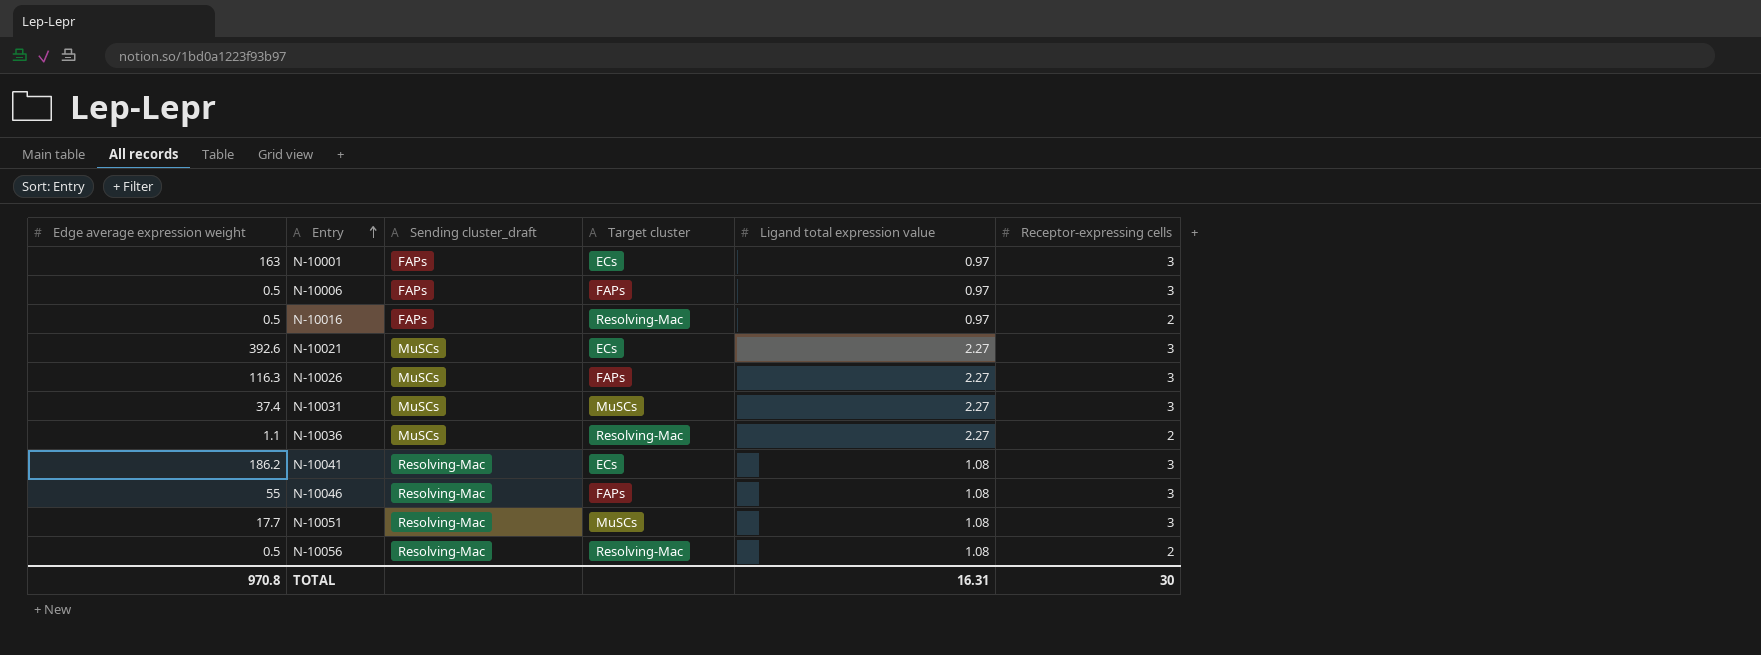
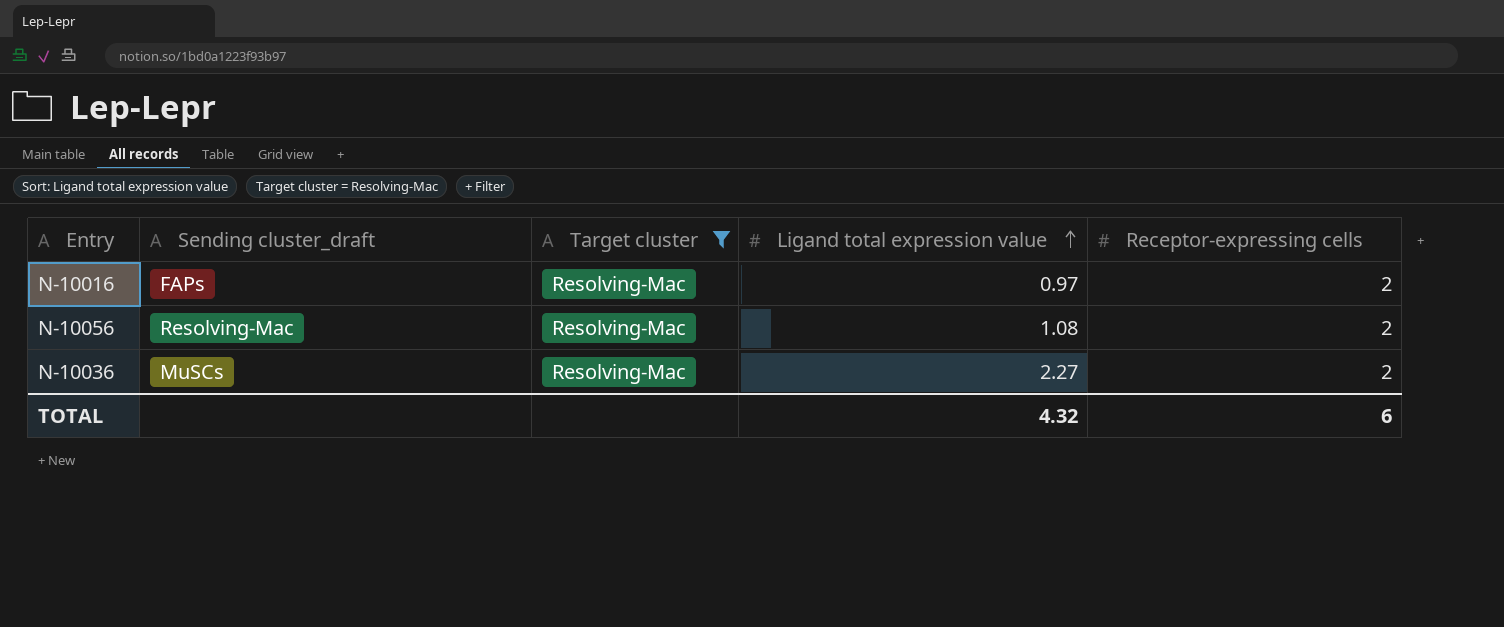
filter: none -> Target cluster = Resolving-Mac
row order: Entry ascending -> Ligand total expression value ascending
column Edge average expression weight | position: 1 -> none
TOTAL | Ligand total expression value: 16.31 -> 4.32
TOTAL | Receptor-expressing cells: 30 -> 6

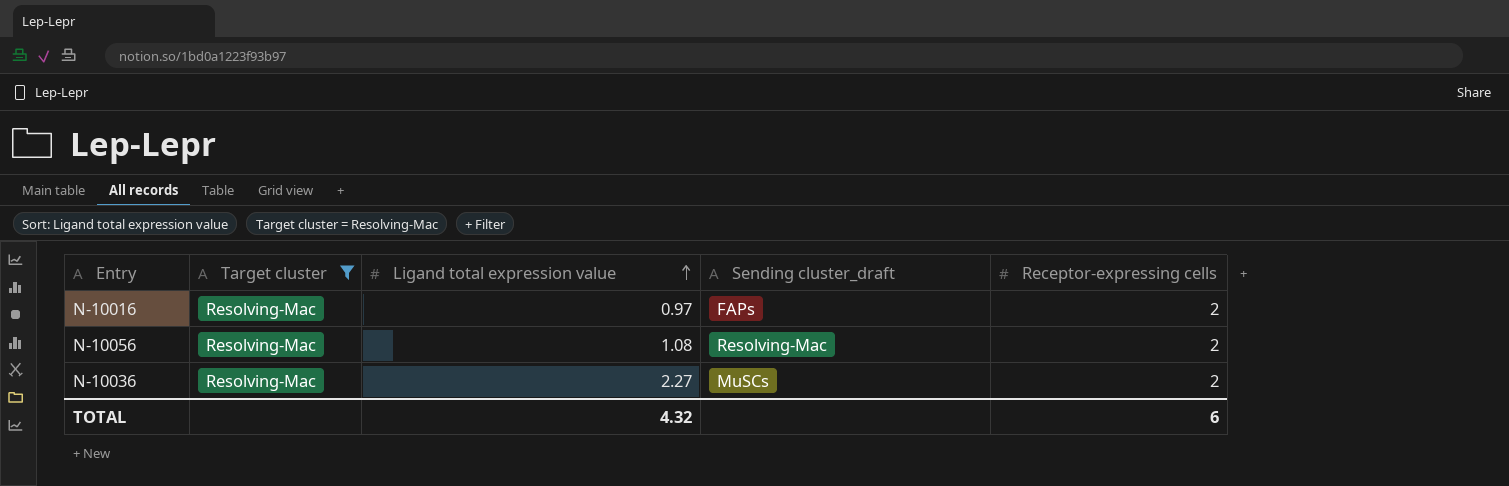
column Sending cluster_draft | position: 2 -> 4

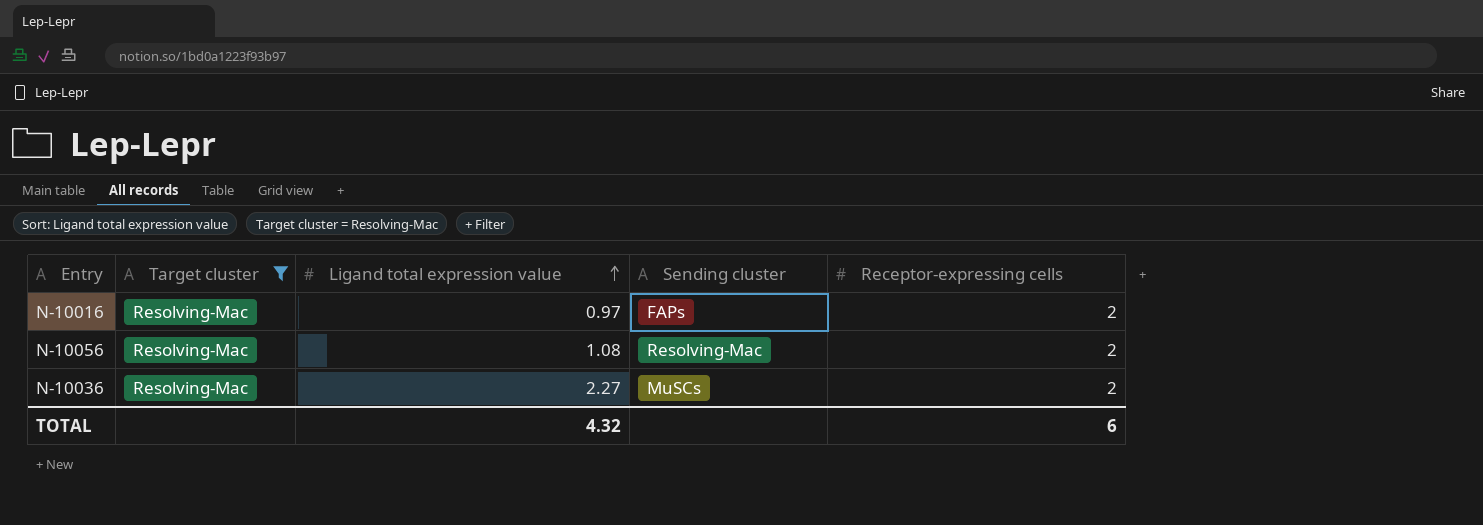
column name: Sending cluster_draft -> Sending cluster

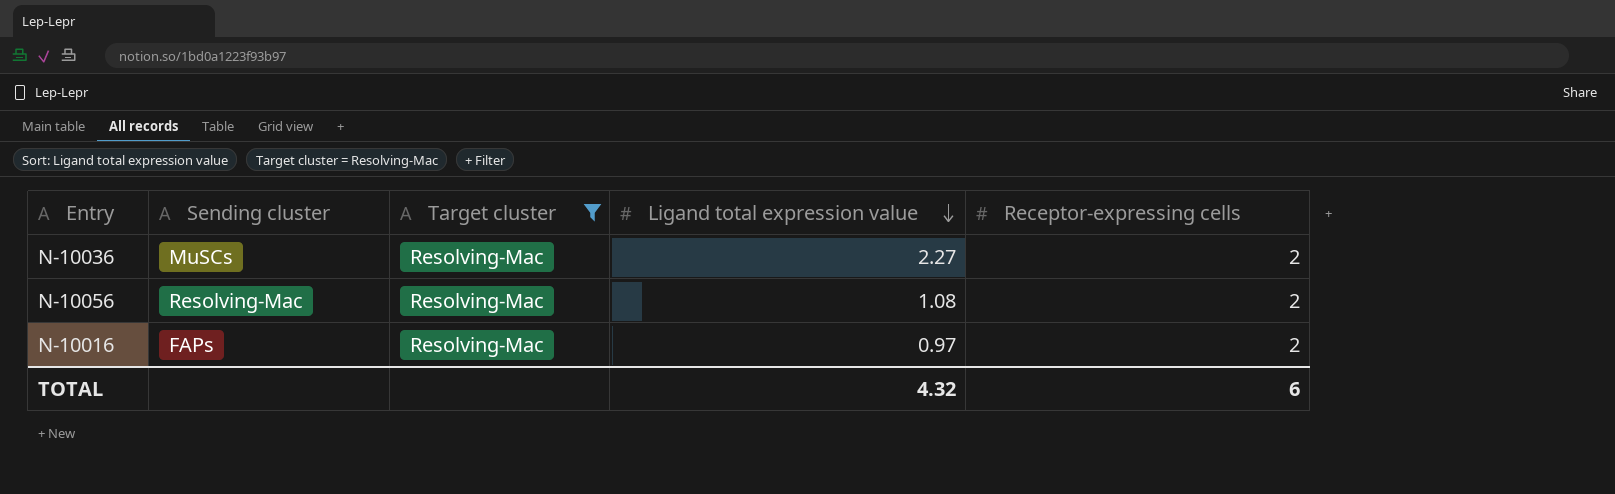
row order: Ligand total expression value ascending -> Ligand total expression value descending
column Sending cluster | position: 4 -> 2

